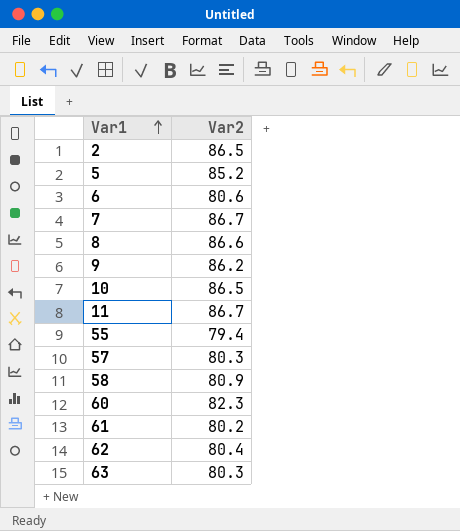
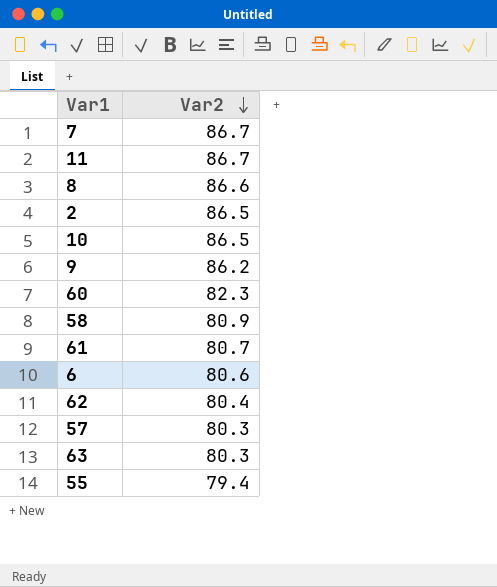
row order: Var1 ascending -> Var2 descending
row 5: 85.2 -> none
61 | Var2: 80.2 -> 80.7

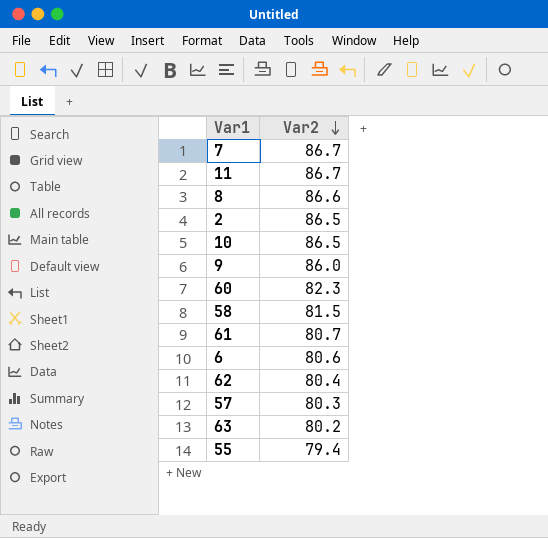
9 | Var2: 86.2 -> 86.0
58 | Var2: 80.9 -> 81.5
63 | Var2: 80.3 -> 80.2

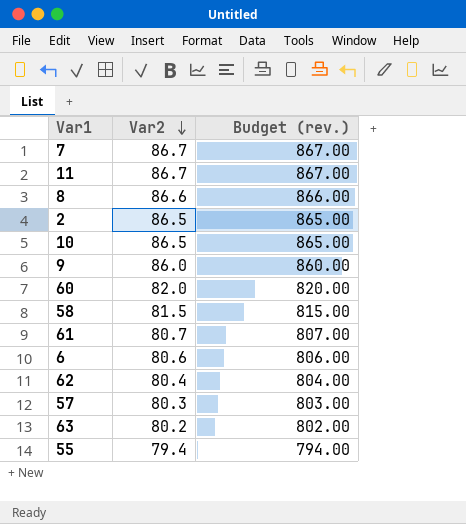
column Budget (rev.) | formula: none -> [Var2] * 10
60 | Var2: 82.3 -> 82.0

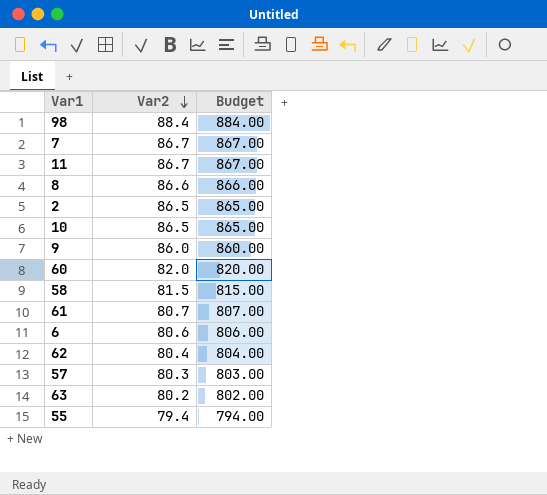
column name: Budget (rev.) -> Budget
row 98: none -> 88.4 | 884.00

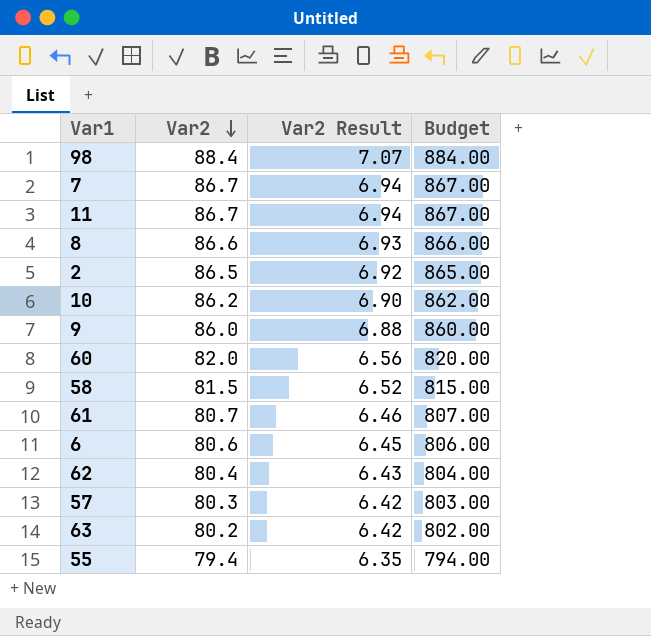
column Var2 Result | formula: none -> [Var2] * 0.08
10 | Var2: 86.5 -> 86.2
10 | Budget: 865.00 -> 862.00

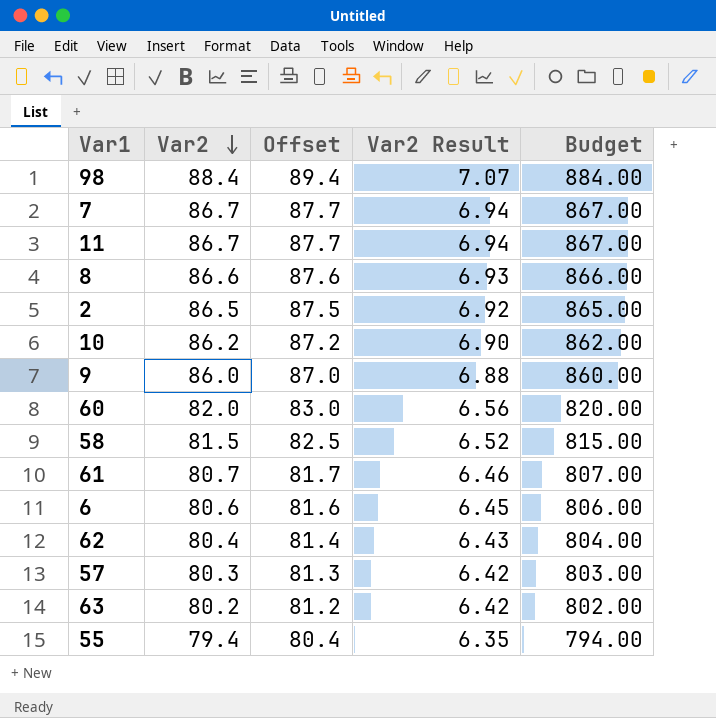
column Offset | formula: none -> [Var2] + 1

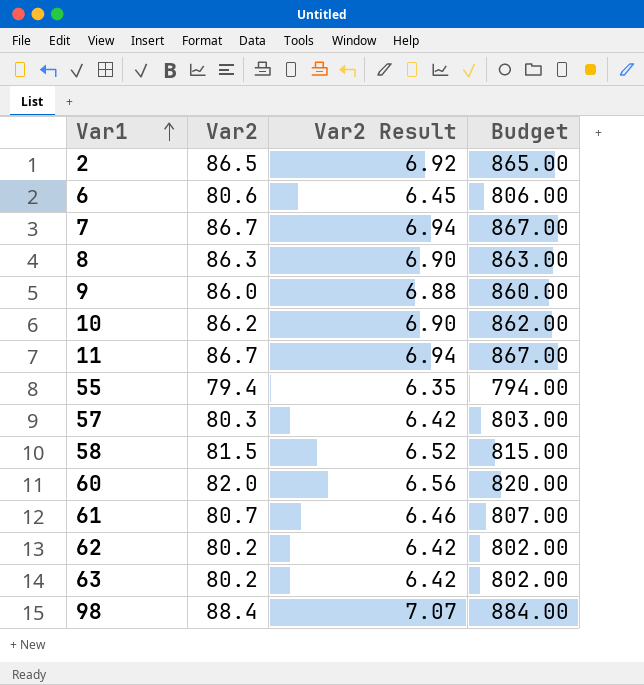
row order: Var2 descending -> Var1 ascending
column Offset | formula: [Var2] + 1 -> none
8 | Var2: 86.6 -> 86.3
8 | Var2 Result: 6.93 -> 6.90
8 | Budget: 866.00 -> 863.00
62 | Var2: 80.4 -> 80.2
62 | Var2 Result: 6.43 -> 6.42
62 | Budget: 804.00 -> 802.00

